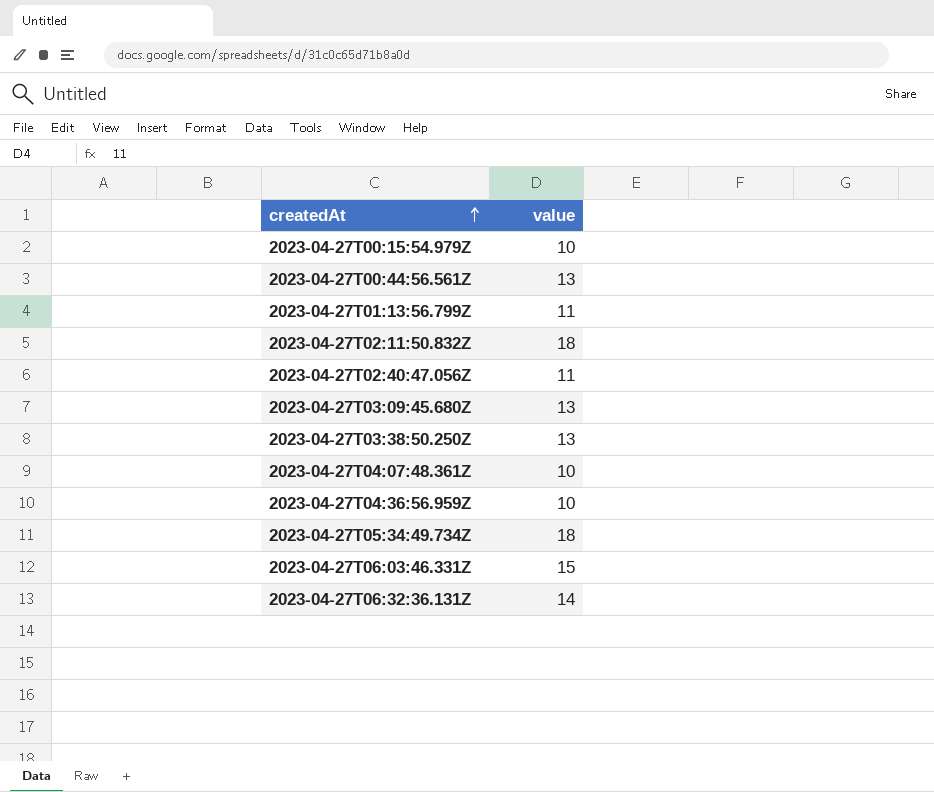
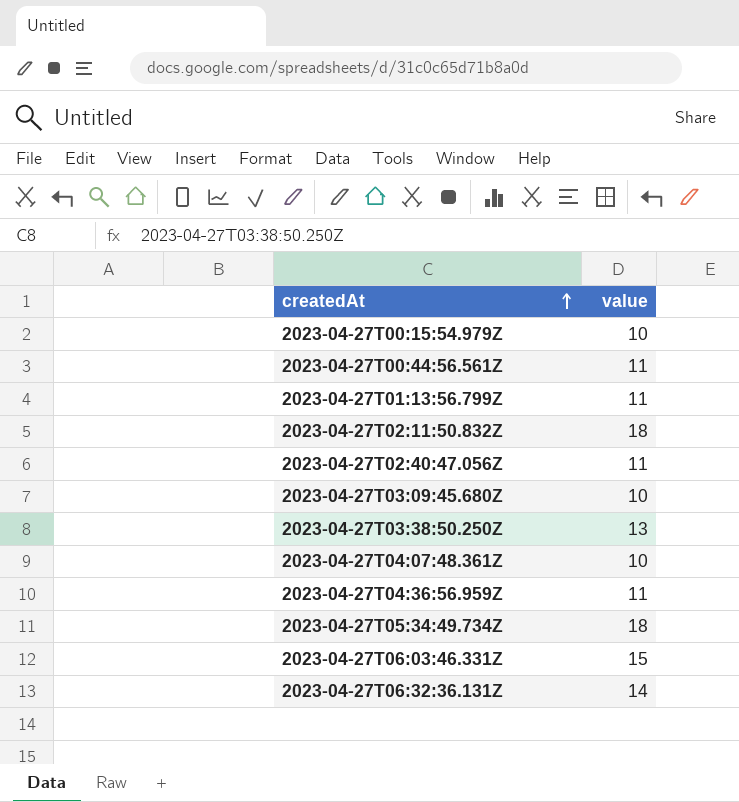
2023-04-27T00:44:56.561Z | value: 13 -> 11
2023-04-27T03:09:45.680Z | value: 13 -> 10
2023-04-27T04:36:56.959Z | value: 10 -> 11

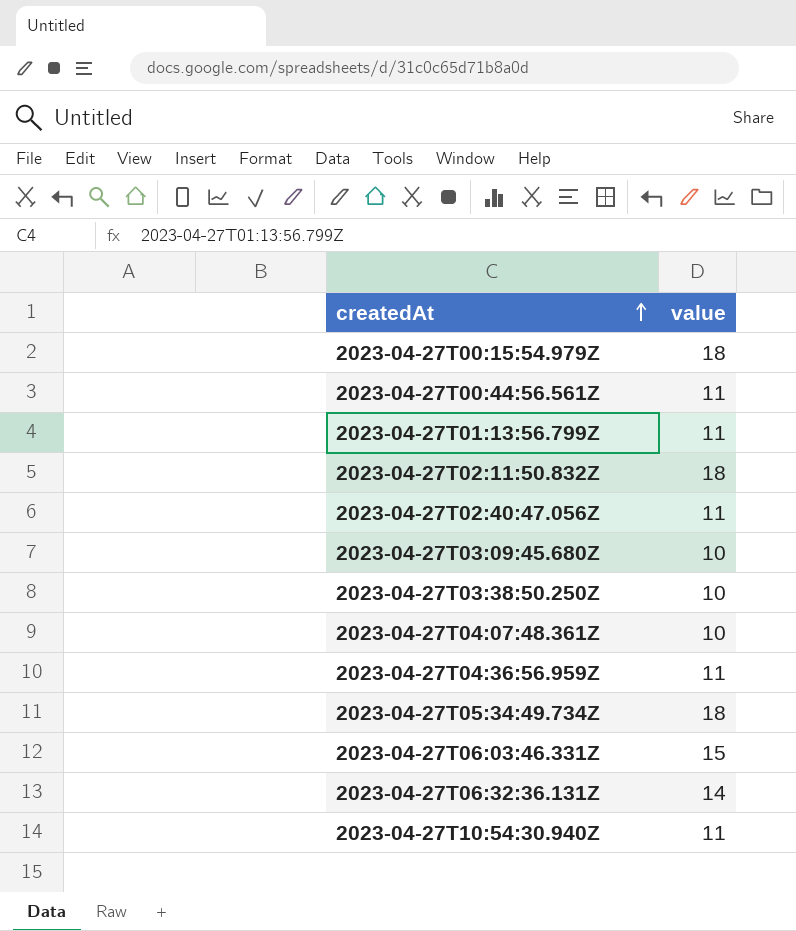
2023-04-27T00:15:54.979Z | value: 10 -> 18
2023-04-27T03:38:50.250Z | value: 13 -> 10
row 2023-04-27T10:54:30.940Z: none -> 11

